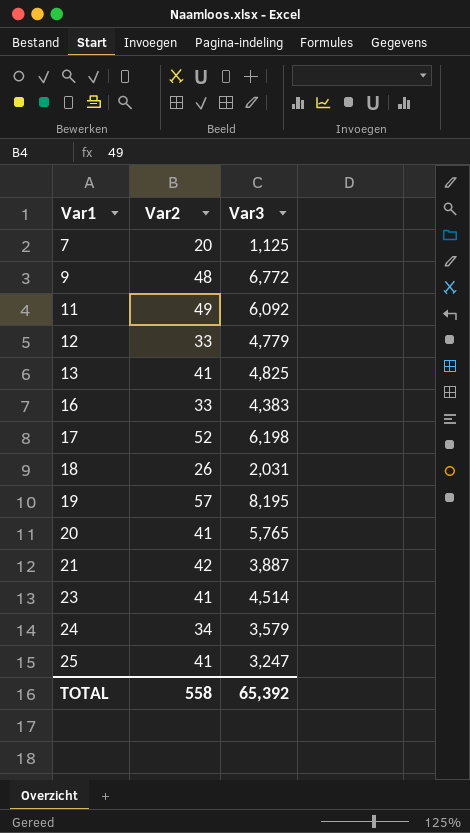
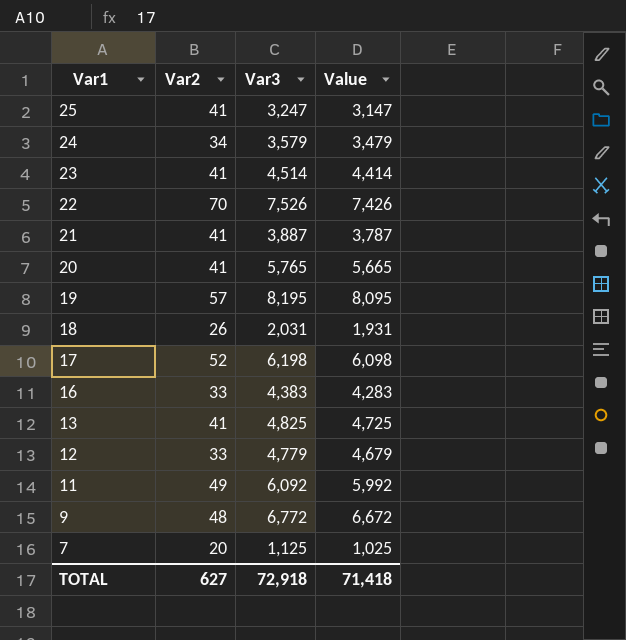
row order: Var1 ascending -> Var1 descending
column Value | formula: none -> [Var3] - 100
row 22: none -> 70 | 7,526 | 7,426
21 | Var2: 42 -> 41
TOTAL | Var2: 558 -> 627
TOTAL | Var3: 65,392 -> 72,918

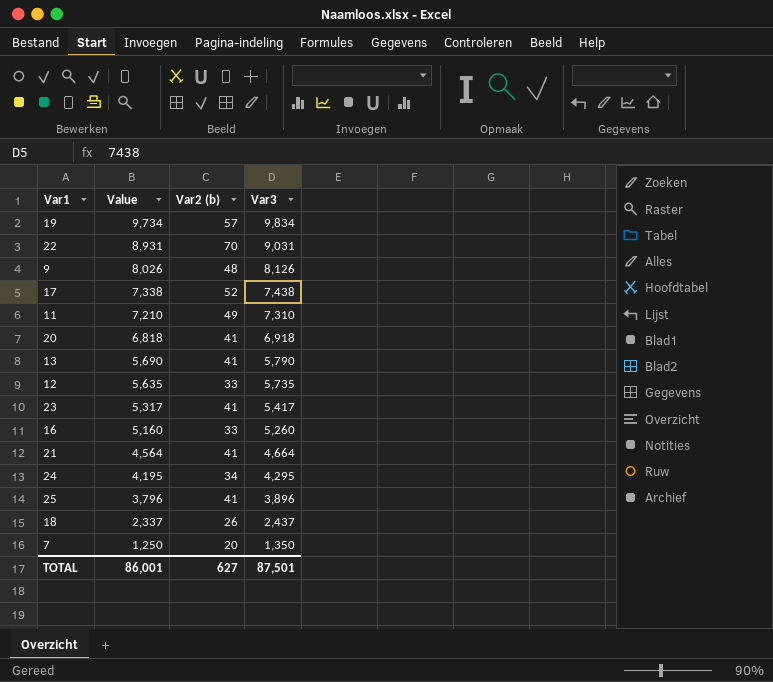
row order: Var1 descending -> Value descending
column Value | position: 4 -> 2
column name: Var2 -> Var2 (b)
19 | Value: 8,095 -> 9,734
19 | Var3: 8,195 -> 9,834
22 | Value: 7,426 -> 8,931
22 | Var3: 7,526 -> 9,031
9 | Value: 6,672 -> 8,026
9 | Var3: 6,772 -> 8,126
17 | Value: 6,098 -> 7,338
17 | Var3: 6,198 -> 7,438
11 | Value: 5,992 -> 7,210
11 | Var3: 6,092 -> 7,310
20 | Value: 5,665 -> 6,818
20 | Var3: 5,765 -> 6,918
13 | Value: 4,725 -> 5,690
13 | Var3: 4,825 -> 5,790
12 | Value: 4,679 -> 5,635
12 | Var3: 4,779 -> 5,735
23 | Value: 4,414 -> 5,317
23 | Var3: 4,514 -> 5,417
16 | Value: 4,283 -> 5,160
16 | Var3: 4,383 -> 5,260
21 | Value: 3,787 -> 4,564
21 | Var3: 3,887 -> 4,664
24 | Value: 3,479 -> 4,195
24 | Var3: 3,579 -> 4,295
25 | Value: 3,147 -> 3,796
25 | Var3: 3,247 -> 3,896
18 | Value: 1,931 -> 2,337
18 | Var3: 2,031 -> 2,437
7 | Value: 1,025 -> 1,250
7 | Var3: 1,125 -> 1,350
TOTAL | Value: 71,418 -> 86,001
TOTAL | Var3: 72,918 -> 87,501

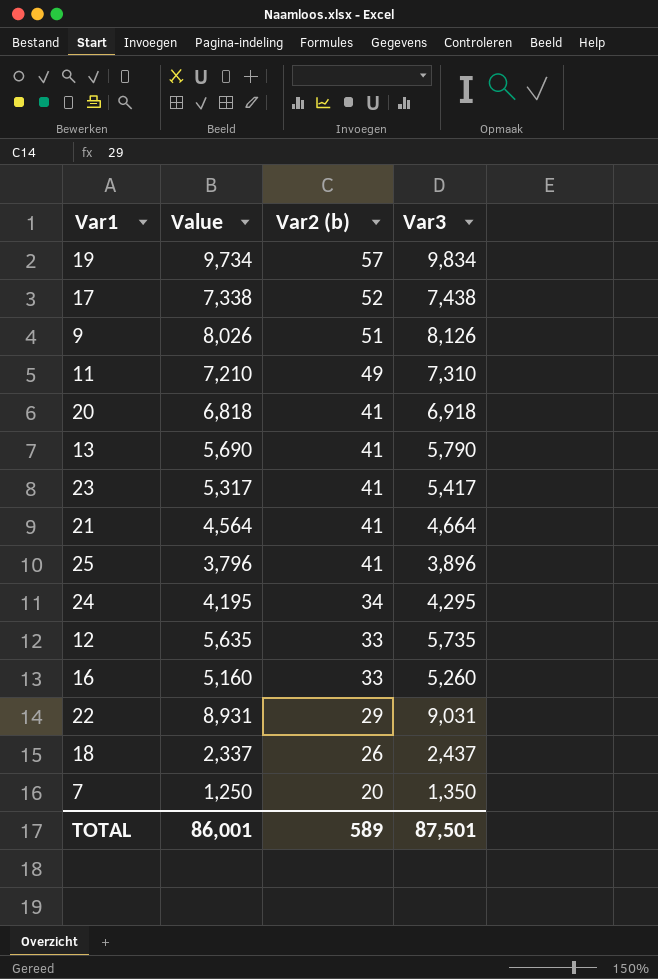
row order: Value descending -> Var2 (b) descending
9 | Var2 (b): 48 -> 51
22 | Var2 (b): 70 -> 29
TOTAL | Var2 (b): 627 -> 589

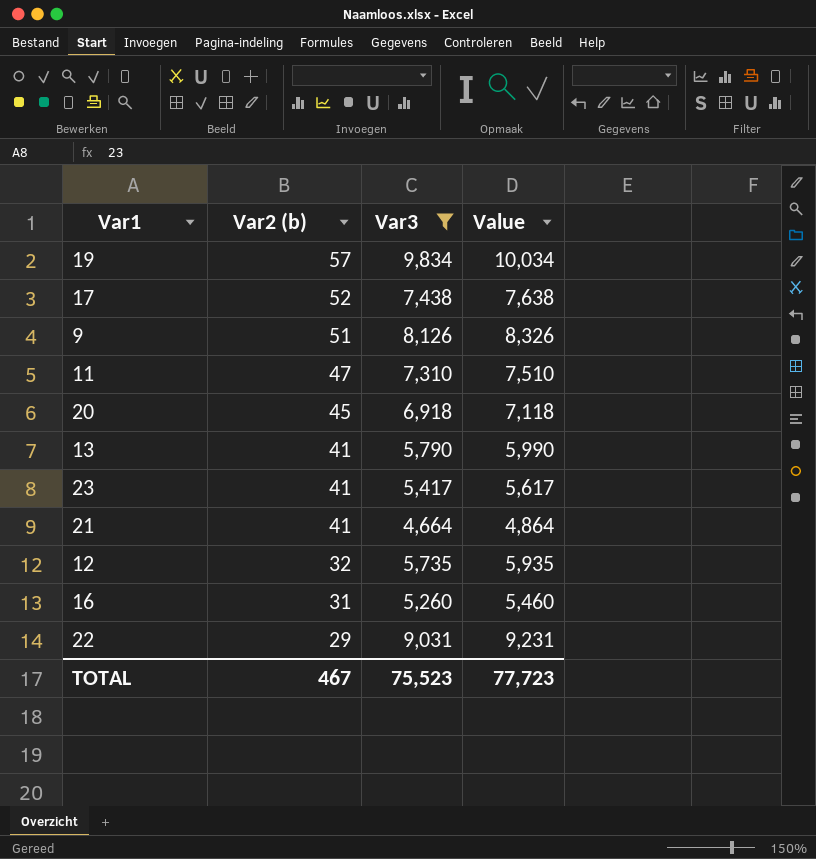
filter: none -> Var3 >= 4,664
column Value | formula: [Var3] - 100 -> [Var3] + 200
column Value | position: 2 -> 4
11 | Var2 (b): 49 -> 47
20 | Var2 (b): 41 -> 45
12 | Var2 (b): 33 -> 32
16 | Var2 (b): 33 -> 31
TOTAL | Var2 (b): 589 -> 467
TOTAL | Var3: 87,501 -> 75,523
TOTAL | Value: 86,001 -> 77,723

